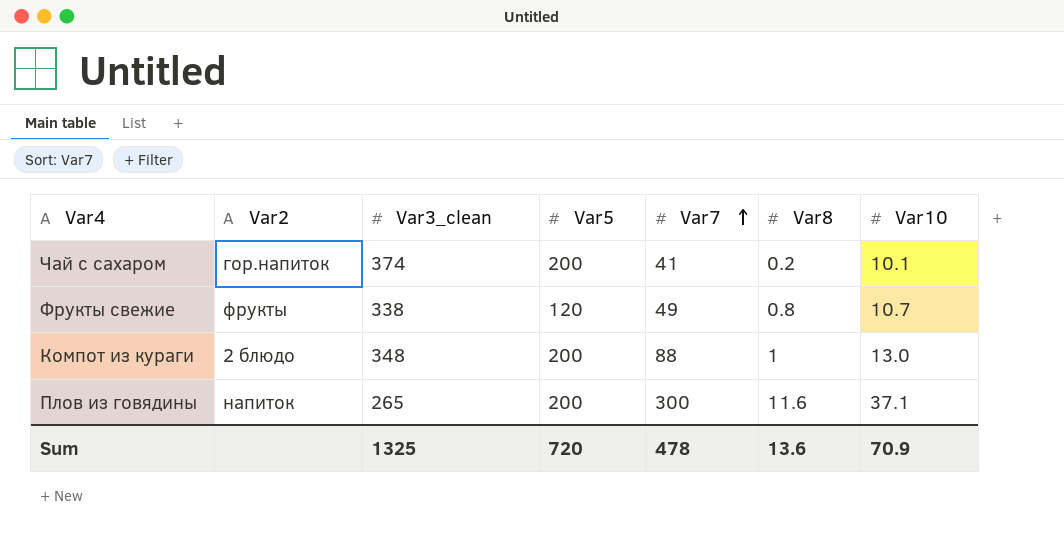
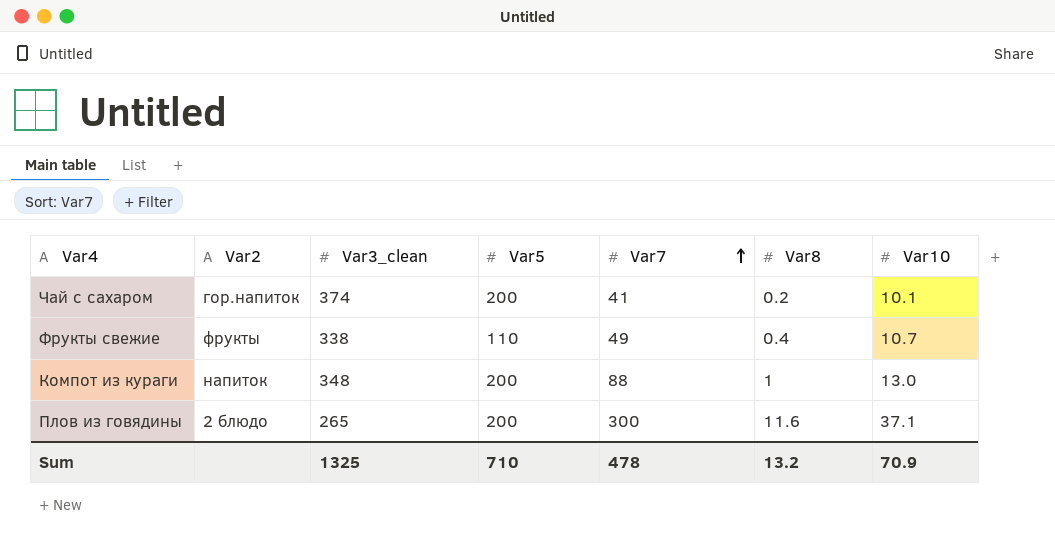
Фрукты свежие | Var5: 120 -> 110
Фрукты свежие | Var8: 0.8 -> 0.4
Компот из кураги | Var2: 2 блюдо -> напиток
Плов из говядины | Var2: напиток -> 2 блюдо
Sum | Var5: 720 -> 710
Sum | Var8: 13.6 -> 13.2

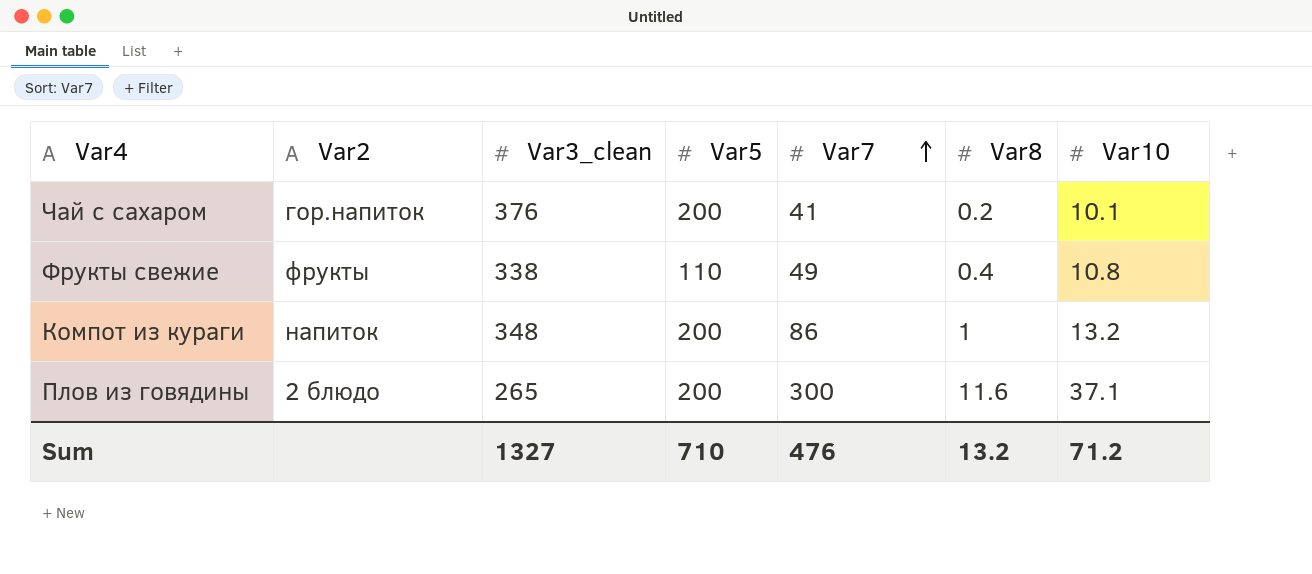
Чай с сахаром | Var3_clean: 374 -> 376
Фрукты свежие | Var10: 10.7 -> 10.8
Компот из кураги | Var7: 88 -> 86
Компот из кураги | Var10: 13.0 -> 13.2
Sum | Var3_clean: 1325 -> 1327
Sum | Var7: 478 -> 476
Sum | Var10: 70.9 -> 71.2

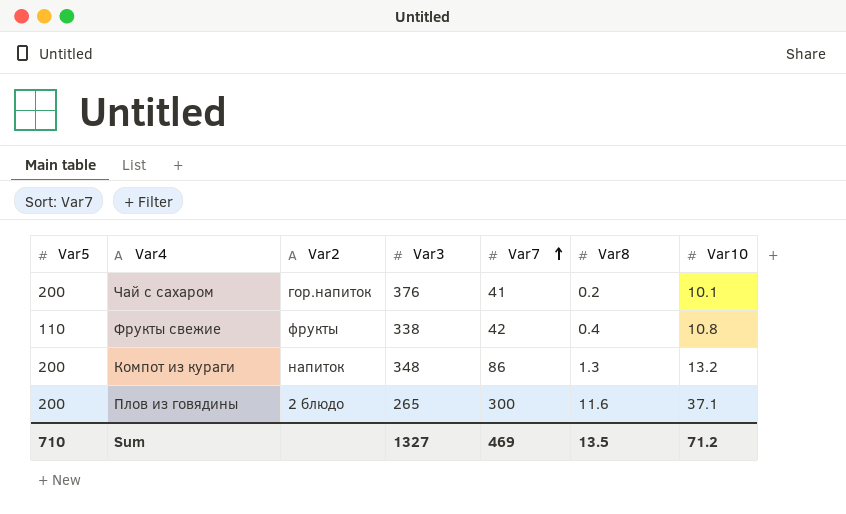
column Var5 | position: 4 -> 1
column name: Var3_clean -> Var3
Фрукты свежие | Var7: 49 -> 42
Компот из кураги | Var8: 1 -> 1.3
Sum | Var7: 476 -> 469
Sum | Var8: 13.2 -> 13.5

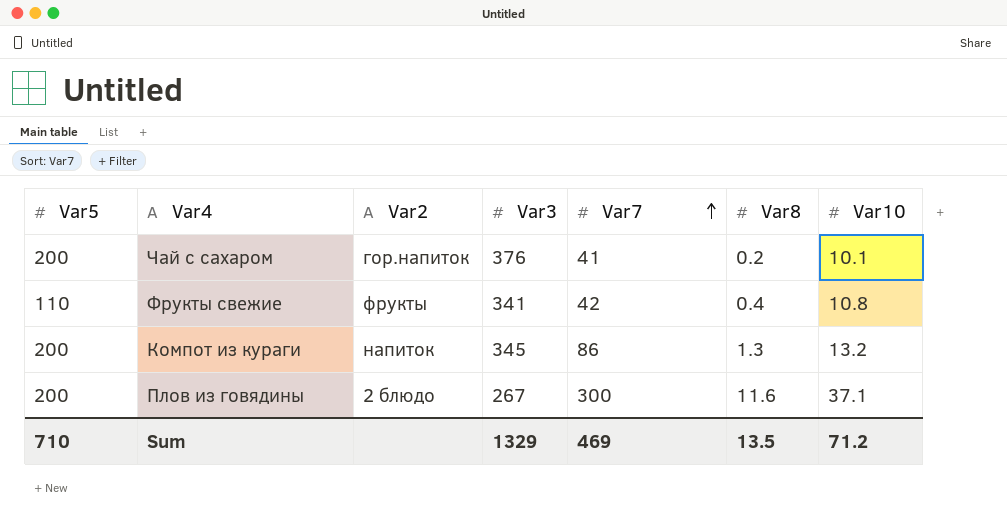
Фрукты свежие | Var3: 338 -> 341
Компот из кураги | Var3: 348 -> 345
Плов из говядины | Var3: 265 -> 267
Sum | Var3: 1327 -> 1329

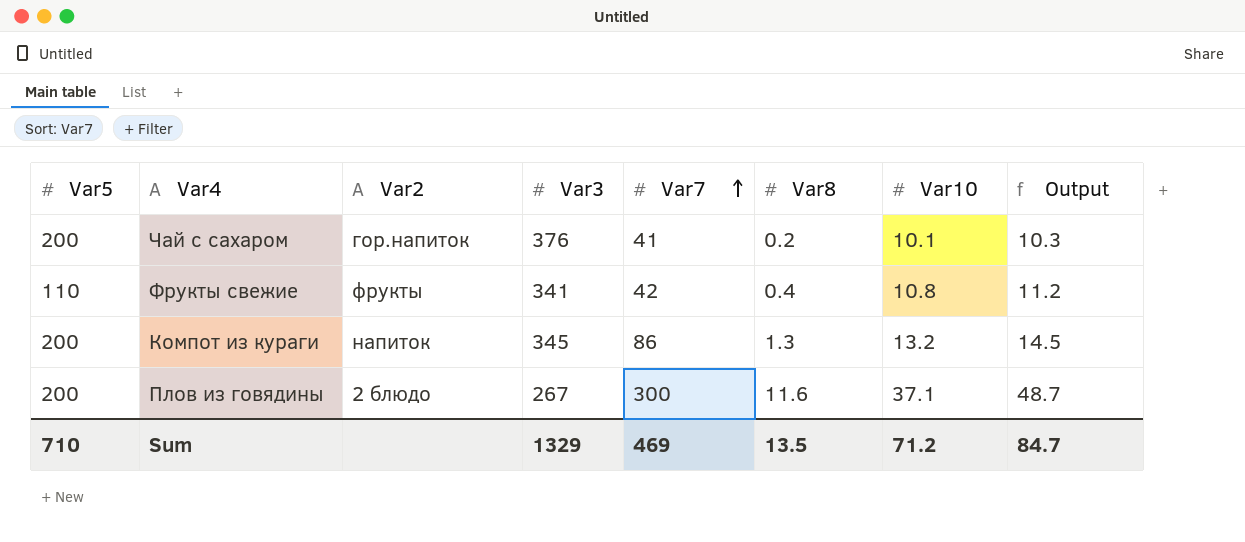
column Output | formula: none -> [Var8] + [Var10]

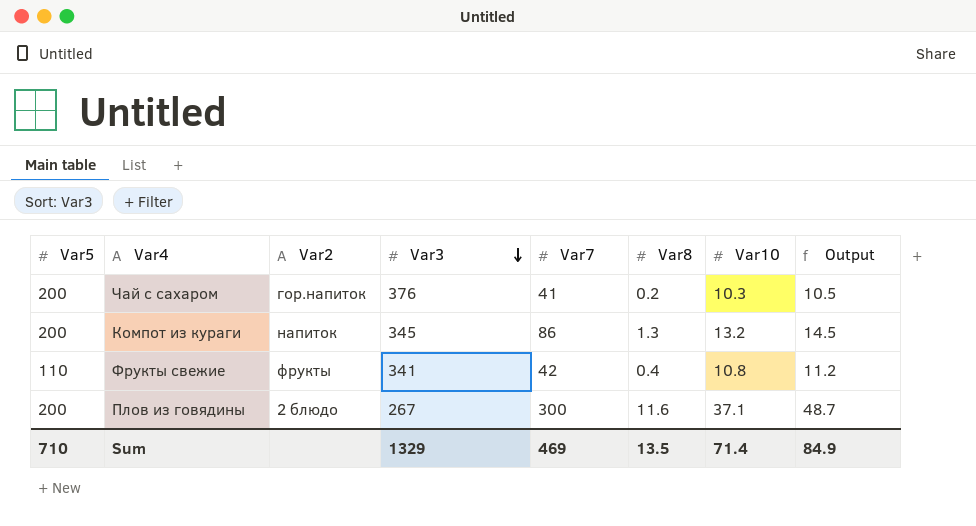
row order: Var7 ascending -> Var3 descending
Чай с сахаром | Var10: 10.1 -> 10.3
Чай с сахаром | Output: 10.3 -> 10.5
Sum | Var10: 71.2 -> 71.4
Sum | Output: 84.7 -> 84.9

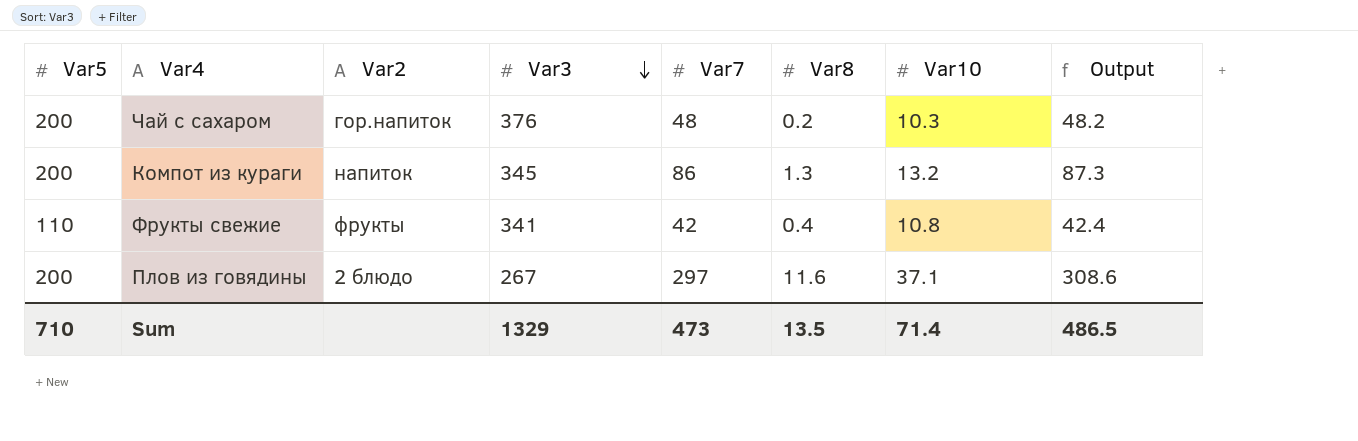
column Output | formula: [Var8] + [Var10] -> [Var7] + [Var8]
Чай с сахаром | Var7: 41 -> 48
Плов из говядины | Var7: 300 -> 297
Sum | Var7: 469 -> 473
Sum | Output: 84.9 -> 486.5

